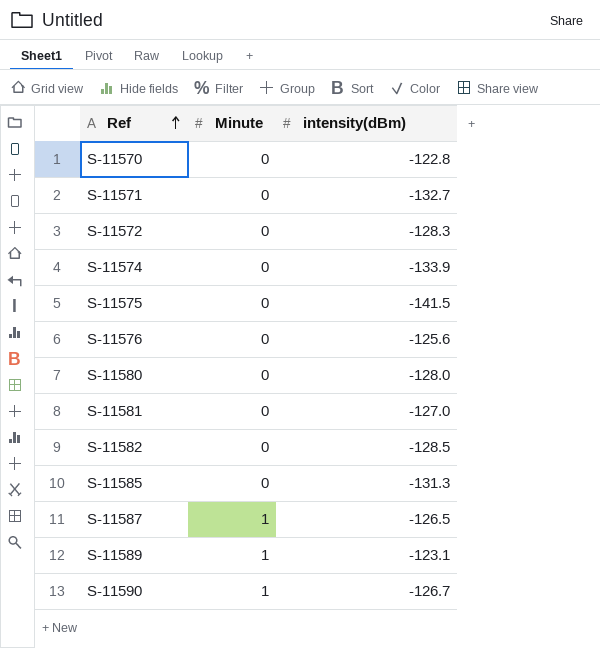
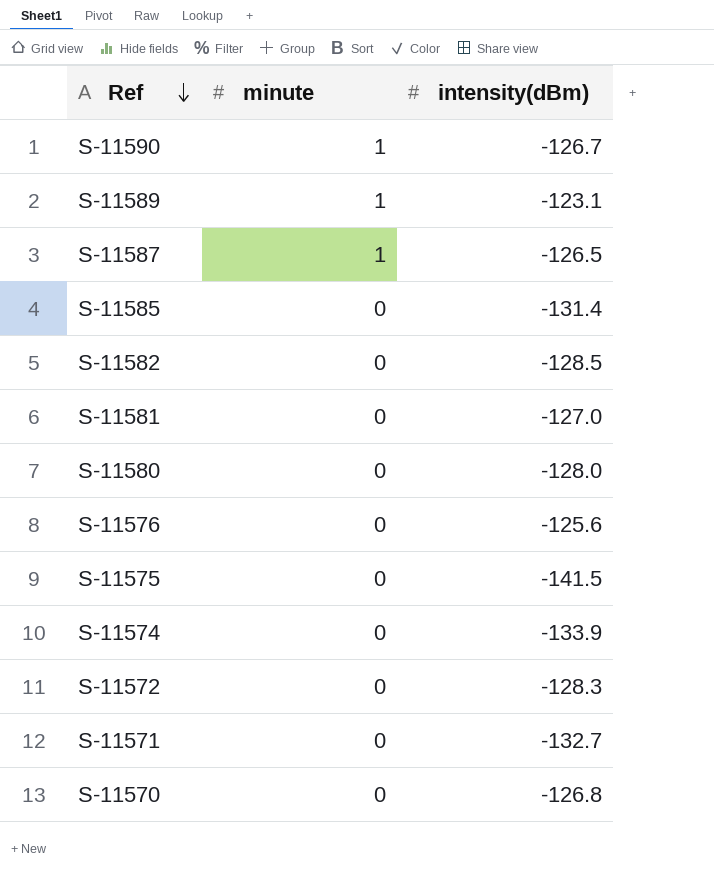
row order: Ref ascending -> Ref descending
column name: Minute -> minute
S-11585 | intensity(dBm): -131.3 -> -131.4
S-11570 | intensity(dBm): -122.8 -> -126.8

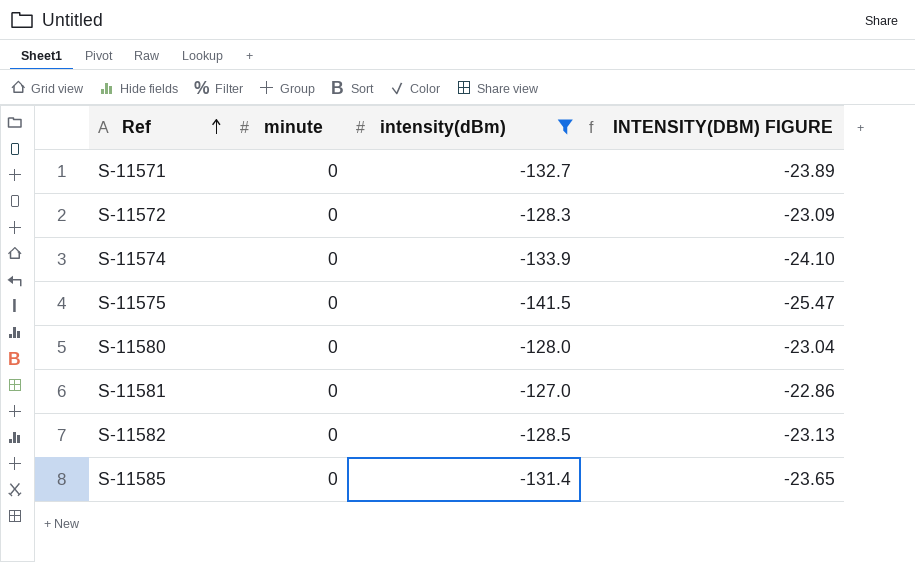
filter: none -> intensity(dBm) <= -127.0
row order: Ref descending -> Ref ascending
column INTENSITY(DBM) FIGURE | formula: none -> [intensity(dBm)] * 0.18

